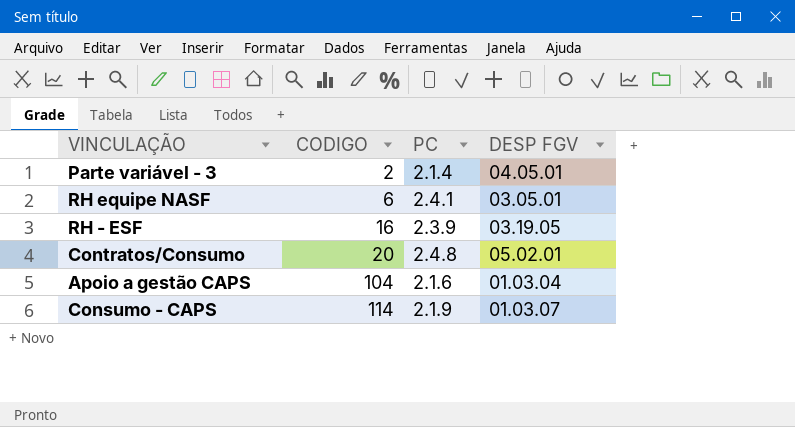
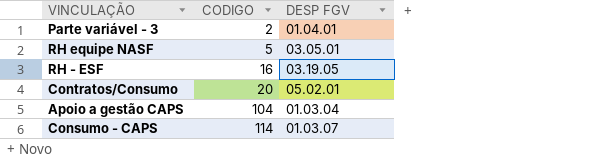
column PC | position: 3 -> none
Parte variável - 3 | DESP FGV: 04.05.01 -> 01.04.01
RH equipe NASF | CODIGO: 6 -> 5

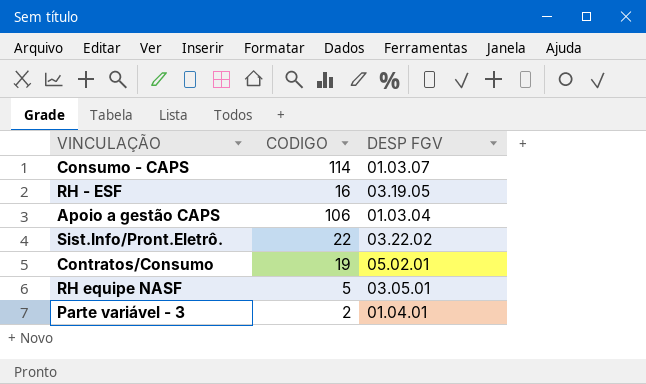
row order: CODIGO ascending -> DESP FGV descending
Apoio a gestão CAPS | CODIGO: 104 -> 106
row Sist.Info/Pront.Eletrô.: none -> 22 | 03.22.02
Contratos/Consumo | CODIGO: 20 -> 19

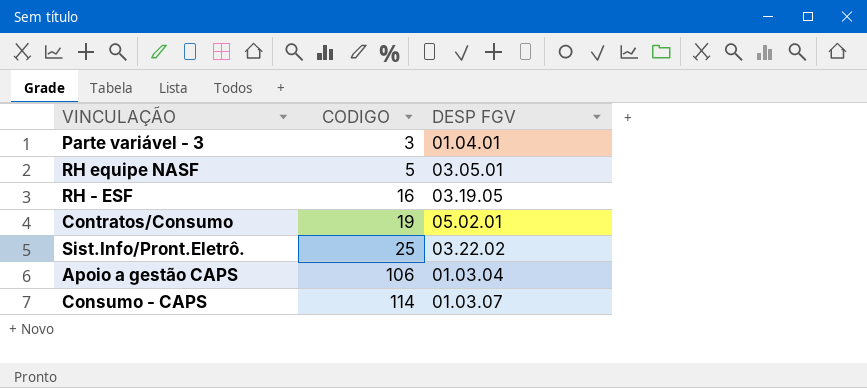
row order: DESP FGV descending -> CODIGO ascending
Parte variável - 3 | CODIGO: 2 -> 3
Sist.Info/Pront.Eletrô. | CODIGO: 22 -> 25

